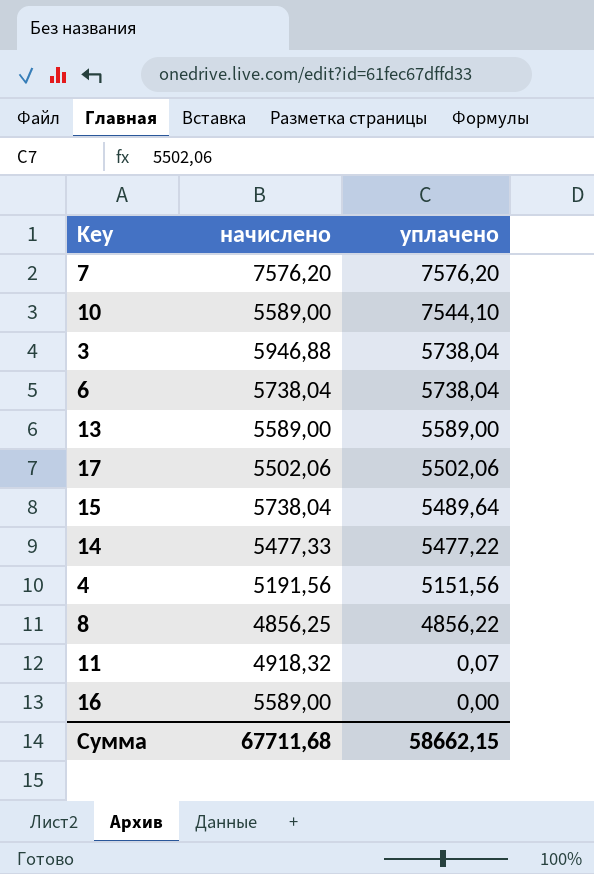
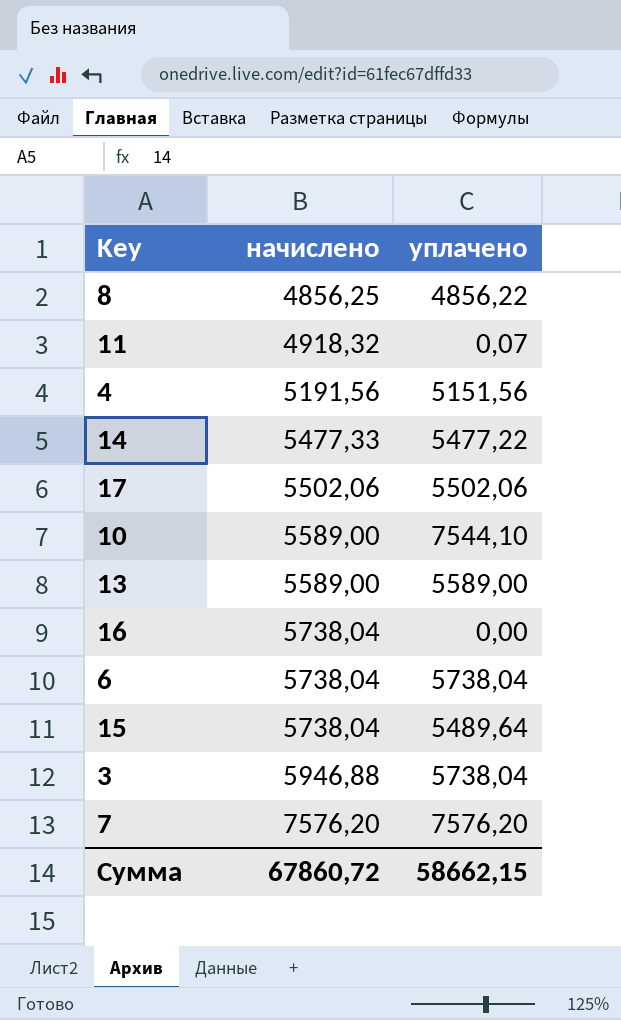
row order: уплачено descending -> начислено ascending
16 | начислено: 5589,00 -> 5738,04
Сумма | начислено: 67711,68 -> 67860,72

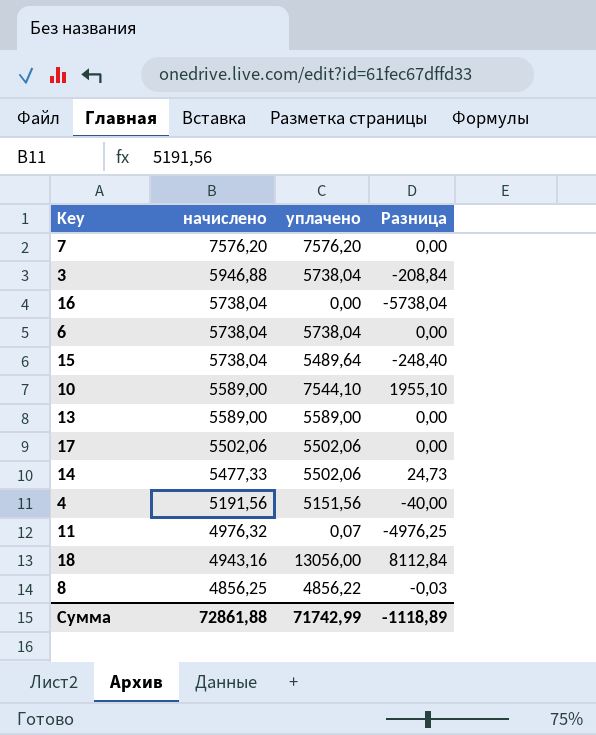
row order: начислено ascending -> начислено descending
column Разница | formula: none -> [уплачено] - [начислено]
14 | уплачено: 5477,22 -> 5502,06
11 | начислено: 4918,32 -> 4976,32
row 18: none -> 4943,16 | 13056,00 | 8112,84
Сумма | начислено: 67860,72 -> 72861,88
Сумма | уплачено: 58662,15 -> 71742,99

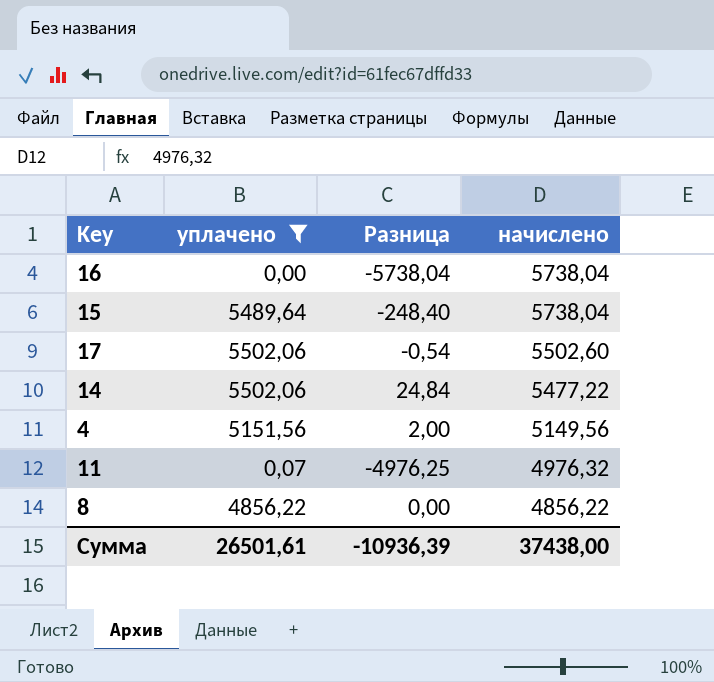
filter: none -> уплачено <= 5502,06
column начислено | position: 2 -> 4
17 | Разница: 0,00 -> -0,54
17 | начислено: 5502,06 -> 5502,60
14 | Разница: 24,73 -> 24,84
14 | начислено: 5477,33 -> 5477,22
4 | Разница: -40,00 -> 2,00
4 | начислено: 5191,56 -> 5149,56
8 | Разница: -0,03 -> 0,00
8 | начислено: 4856,25 -> 4856,22
Сумма | уплачено: 71742,99 -> 26501,61
Сумма | Разница: -1118,89 -> -10936,39
Сумма | начислено: 72861,88 -> 37438,00

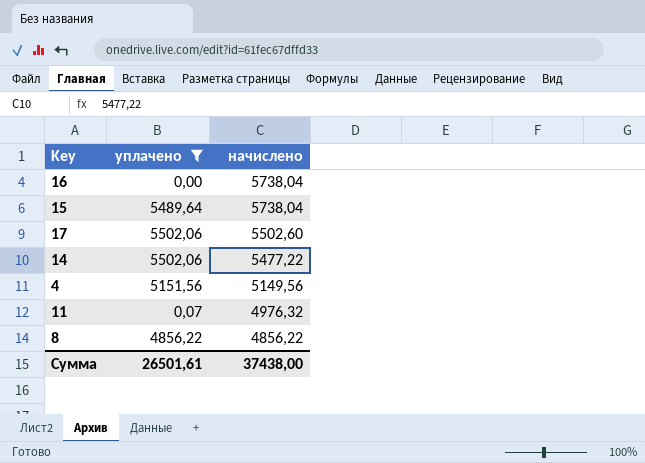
column Разница | formula: [уплачено] - [начислено] -> none

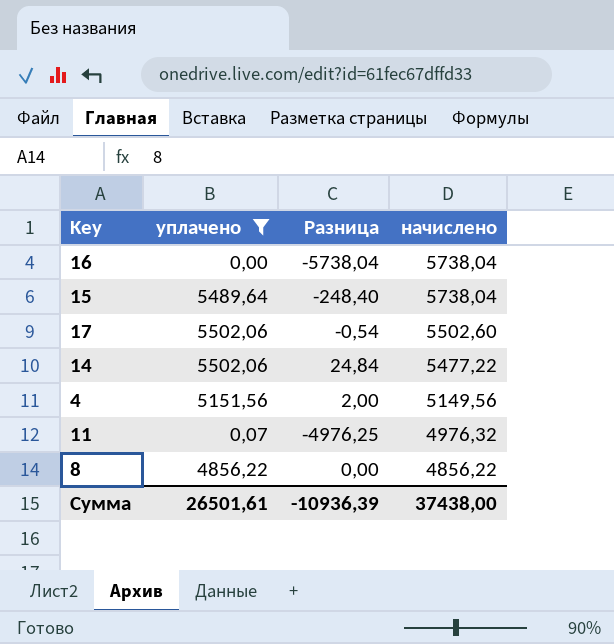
column Разница | formula: none -> [уплачено] - [начислено]

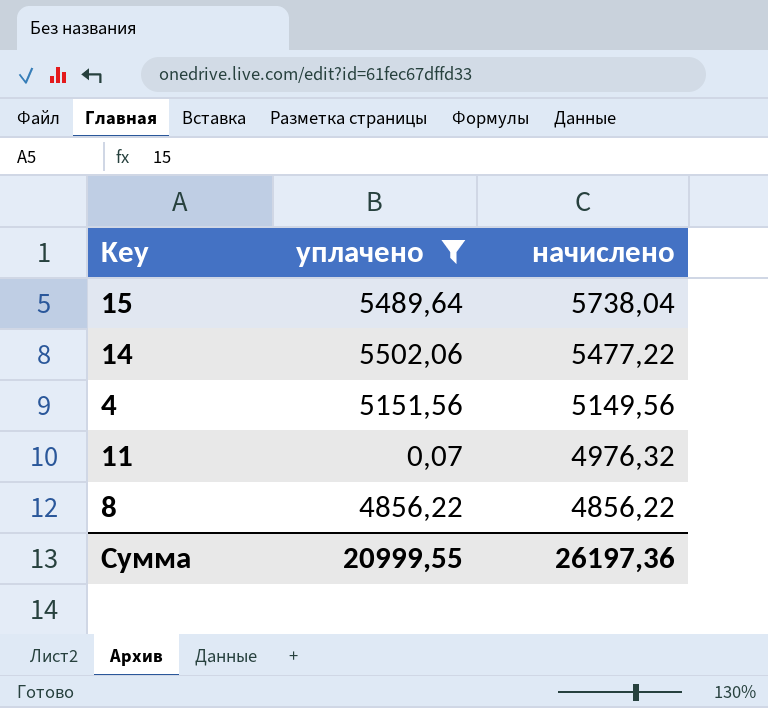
column Разница | formula: [уплачено] - [начислено] -> none
row 16: 0,00 | -5738,04 | 5738,04 -> none
row 17: 5502,06 | -0,54 | 5502,60 -> none
Сумма | уплачено: 26501,61 -> 20999,55
Сумма | начислено: 37438,00 -> 26197,36

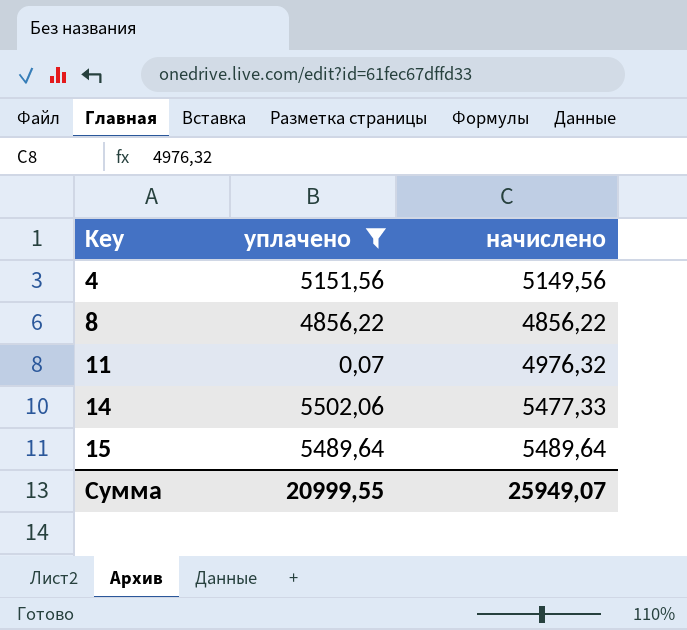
row order: начислено descending -> Key ascending
14 | начислено: 5477,22 -> 5477,33
15 | начислено: 5738,04 -> 5489,64
Сумма | начислено: 26197,36 -> 25949,07

